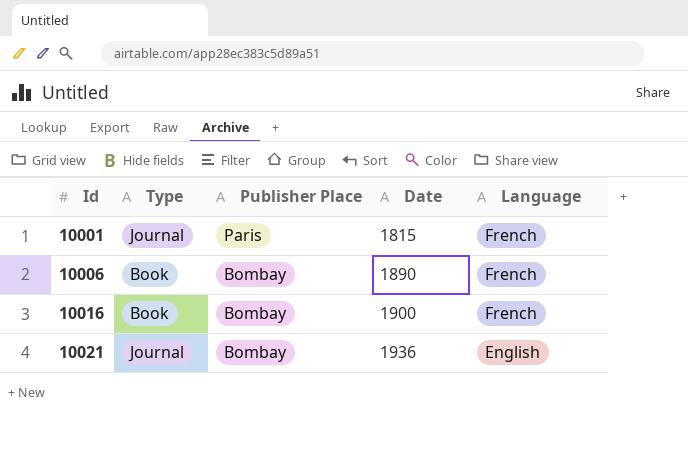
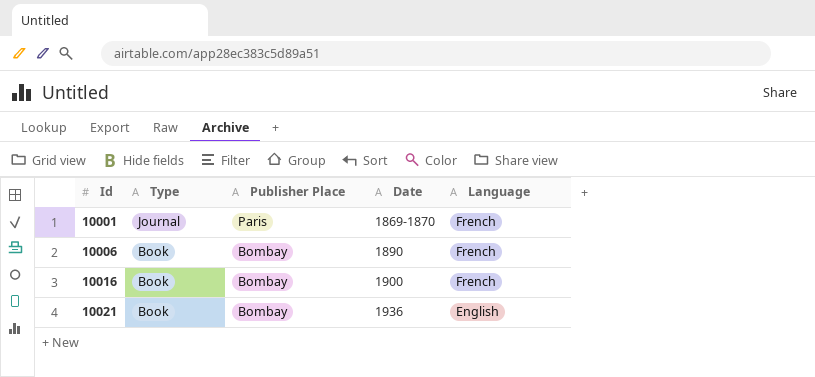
10001 | Date: 1815 -> 1869-1870
10021 | Type: Journal -> Book

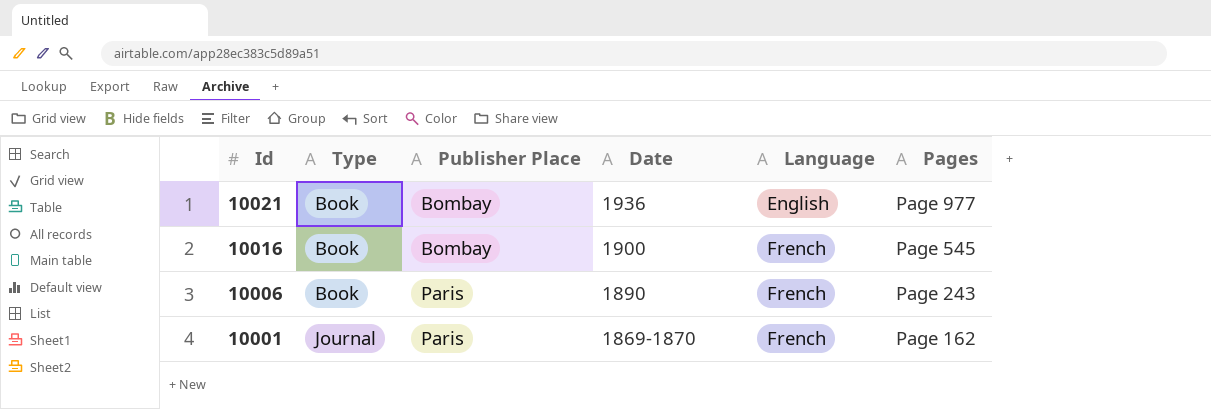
row order: Id ascending -> Id descending
column Pages | position: none -> 6
10006 | Publisher Place: Bombay -> Paris

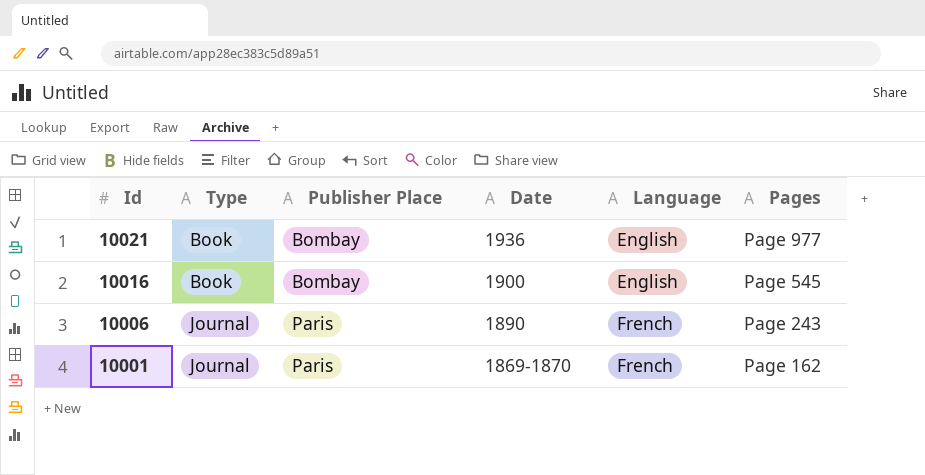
10016 | Language: French -> English
10006 | Type: Book -> Journal

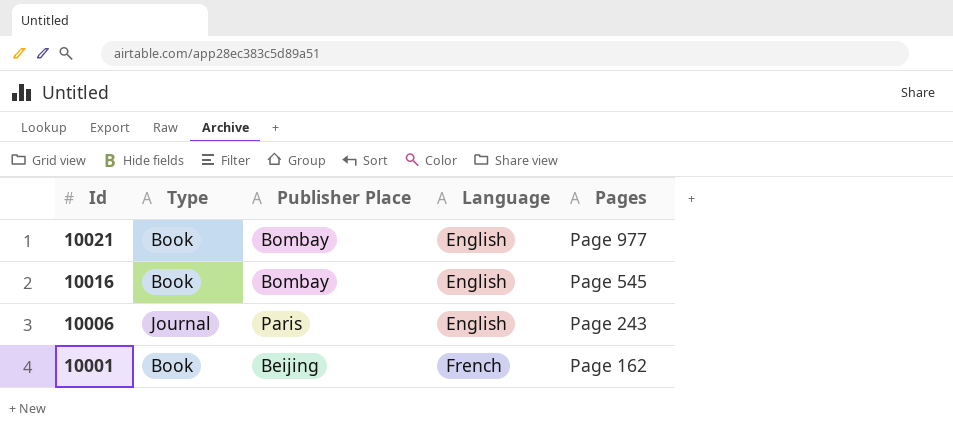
column Date | position: 4 -> none
10006 | Language: French -> English
10001 | Type: Journal -> Book
10001 | Publisher Place: Paris -> Beijing

